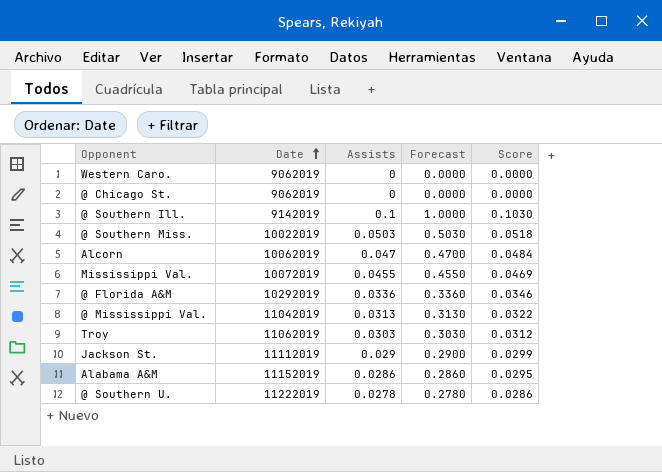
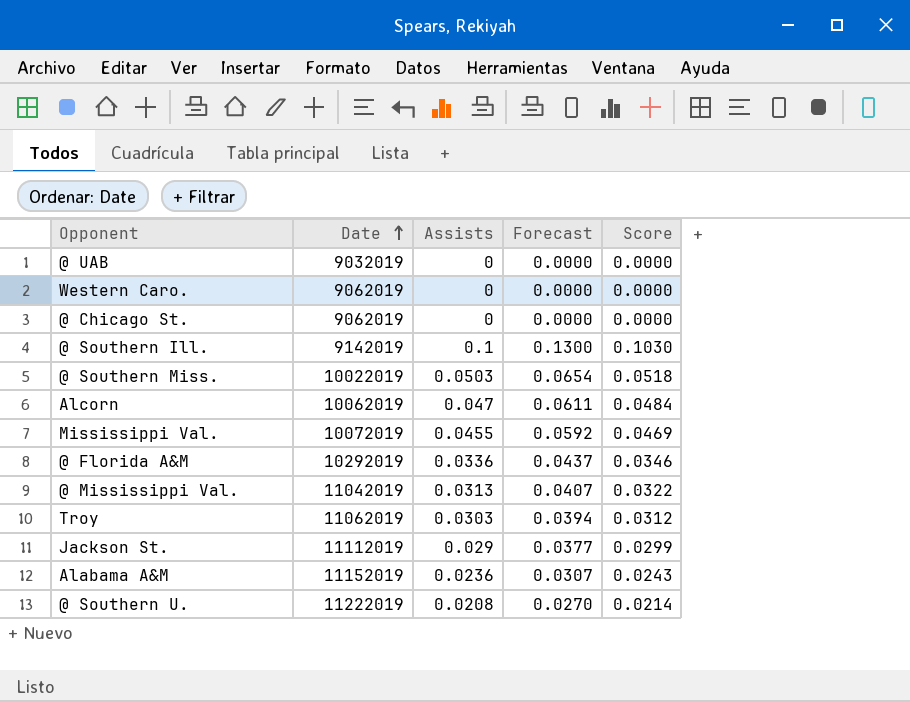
column Forecast | formula: [Assists] * 10 -> [Assists] * 1.3
row @ UAB: none -> 9032019 | 0 | 0.0000 | 0.0000
Alabama A&M | Assists: 0.0286 -> 0.0236
Alabama A&M | Score: 0.0295 -> 0.0243
@ Southern U. | Assists: 0.0278 -> 0.0208
@ Southern U. | Score: 0.0286 -> 0.0214

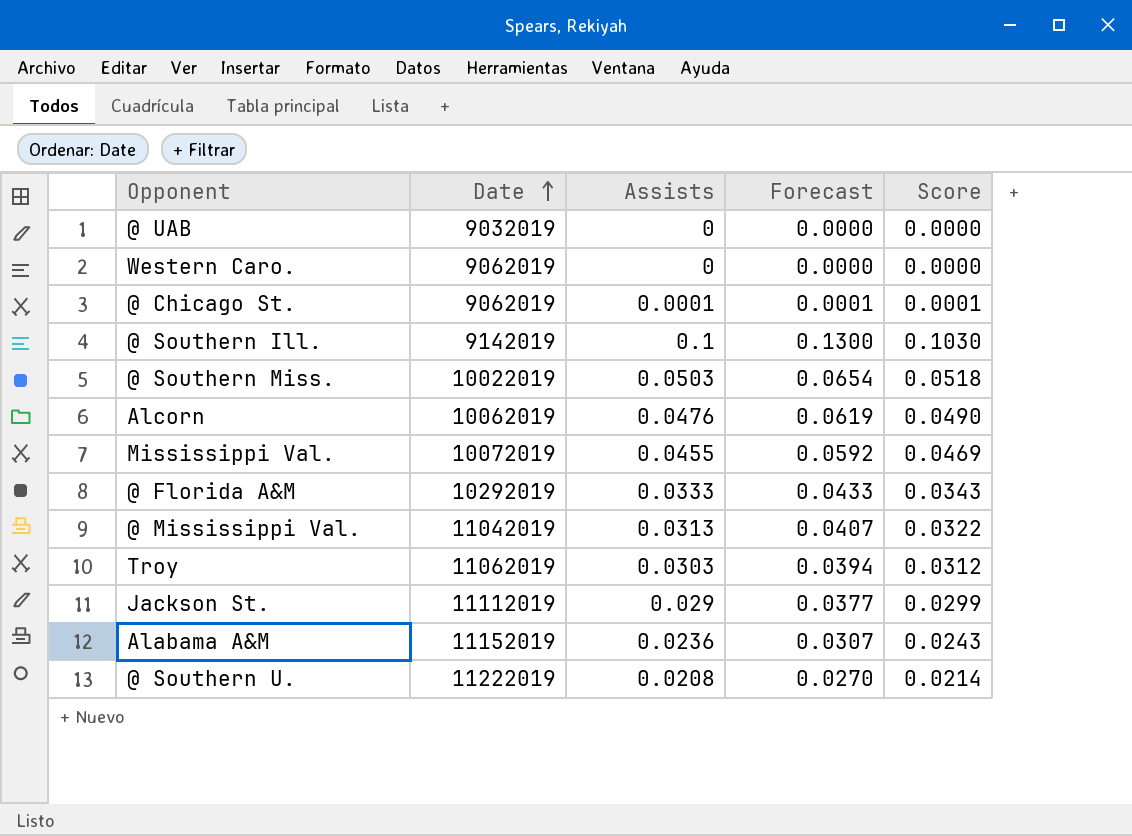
@ Chicago St. | Assists: 0 -> 0.0001
@ Chicago St. | Forecast: 0.0000 -> 0.0001
@ Chicago St. | Score: 0.0000 -> 0.0001
Alcorn | Assists: 0.047 -> 0.0476
Alcorn | Forecast: 0.0611 -> 0.0619
Alcorn | Score: 0.0484 -> 0.0490
@ Florida A&M | Assists: 0.0336 -> 0.0333
@ Florida A&M | Forecast: 0.0437 -> 0.0433
@ Florida A&M | Score: 0.0346 -> 0.0343

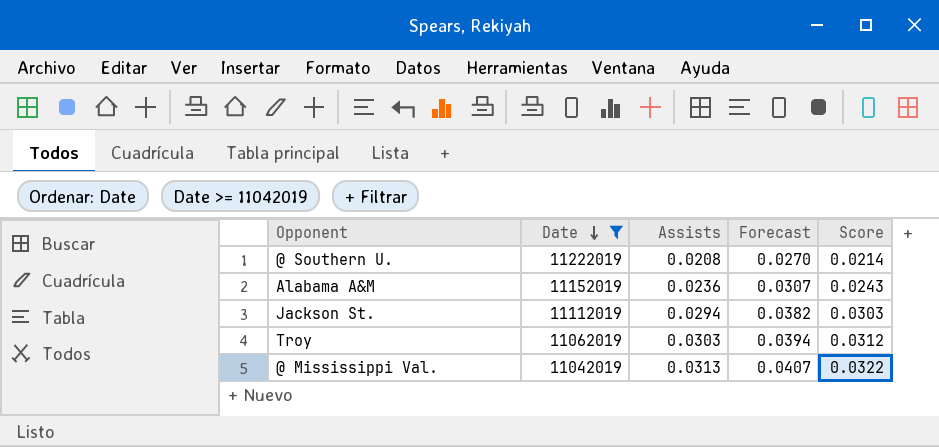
filter: none -> Date >= 11042019
row order: Date ascending -> Date descending
Jackson St. | Assists: 0.029 -> 0.0294
Jackson St. | Forecast: 0.0377 -> 0.0382
Jackson St. | Score: 0.0299 -> 0.0303

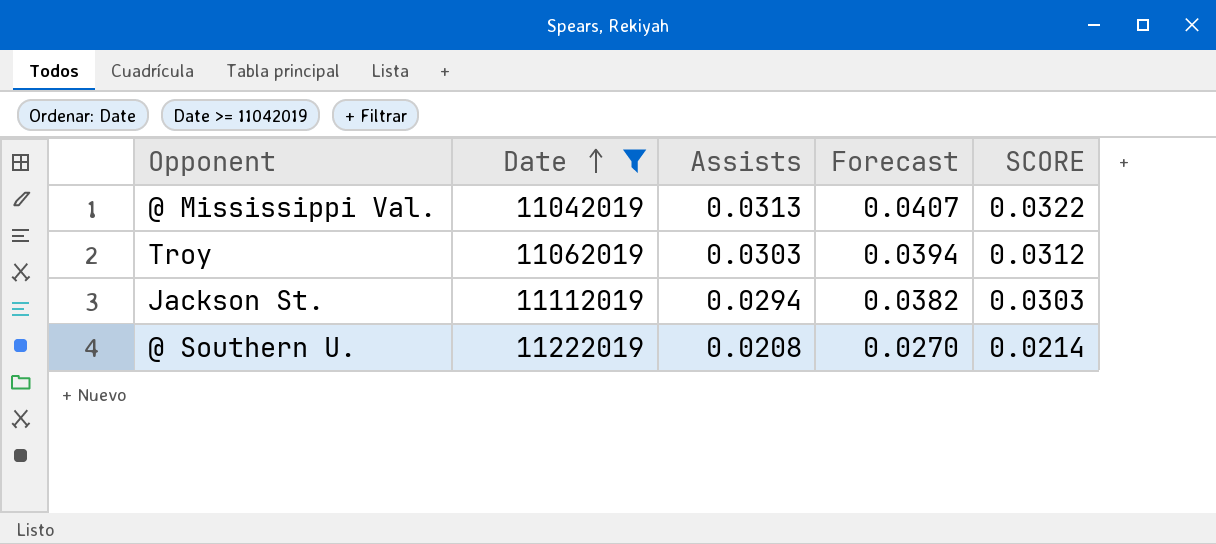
row order: Date descending -> Date ascending
column name: Score -> SCORE
row Alabama A&M: 11152019 | 0.0236 | 0.0307 | 0.0243 -> none

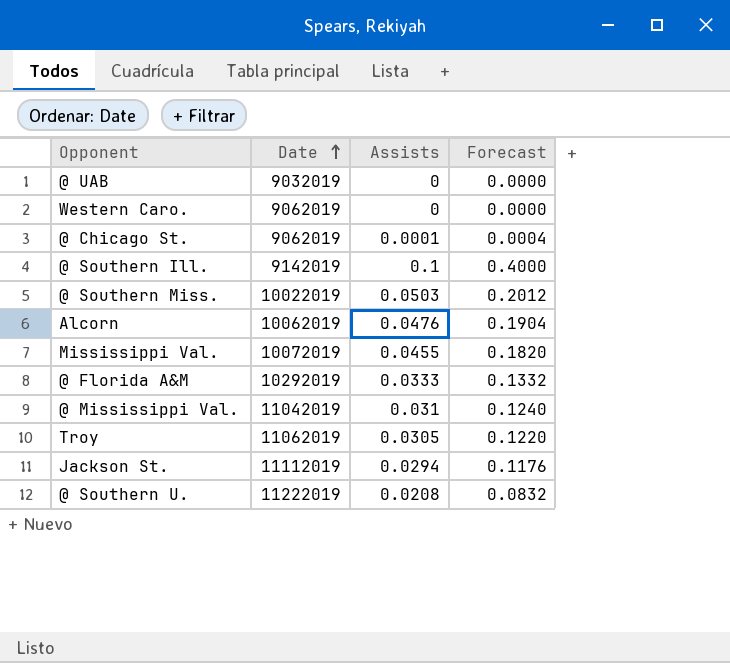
filter: Date >= 11042019 -> none
column SCORE | formula: [Assists] * 1.03 -> none
column Forecast | formula: [Assists] * 1.3 -> [Assists] * 4
@ Mississippi Val. | Assists: 0.0313 -> 0.031
Troy | Assists: 0.0303 -> 0.0305

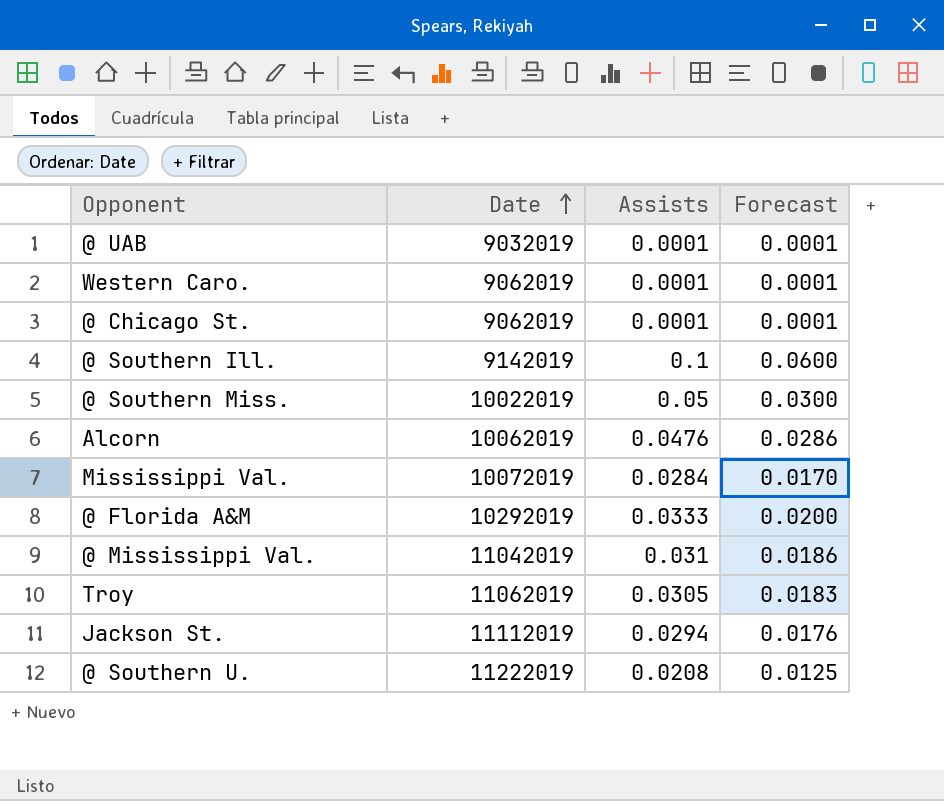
column Forecast | formula: [Assists] * 4 -> [Assists] * 0.6
@ UAB | Assists: 0 -> 0.0001
Western Caro. | Assists: 0 -> 0.0001
@ Southern Miss. | Assists: 0.0503 -> 0.05
Mississippi Val. | Assists: 0.0455 -> 0.0284

